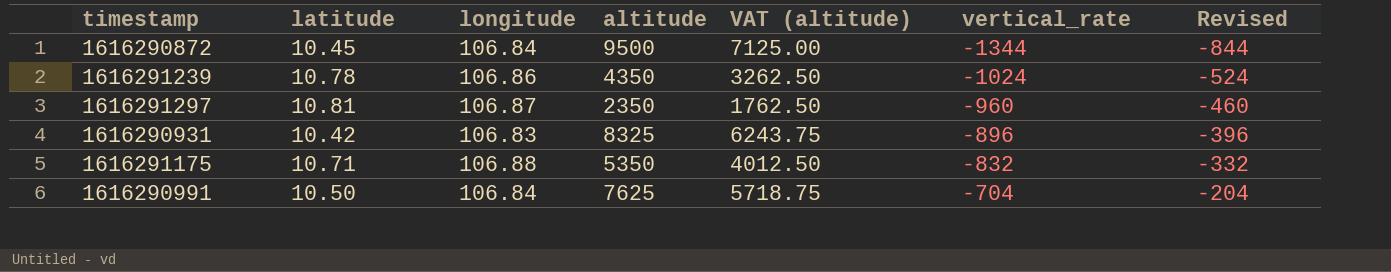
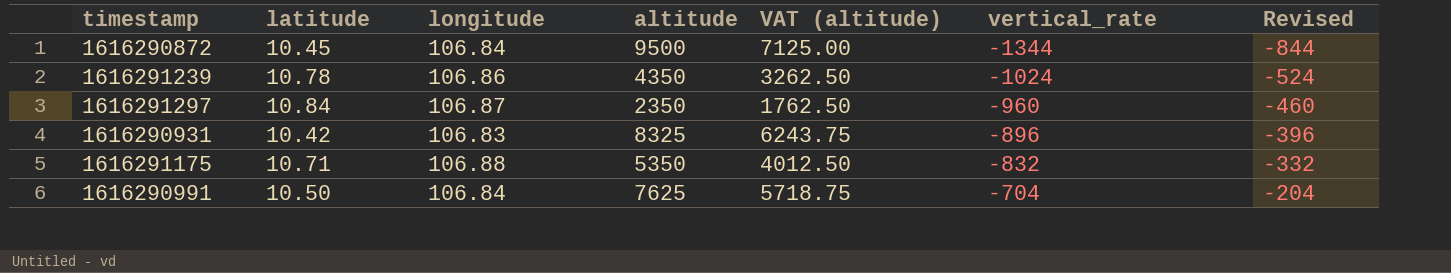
1616291297 | latitude: 10.81 -> 10.84

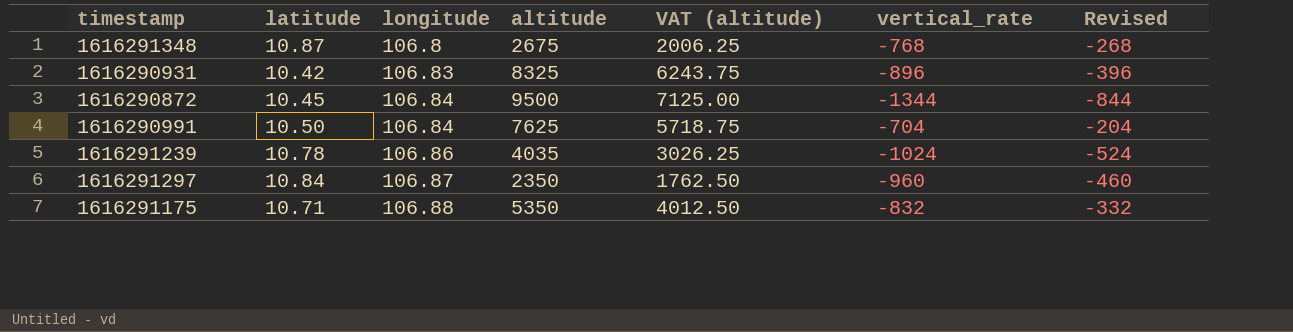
row order: vertical_rate ascending -> longitude ascending
row 1616291348: none -> 10.87 | 106.8 | 2675 | 2006.25 | -768 | -268
1616291239 | altitude: 4350 -> 4035
1616291239 | VAT (altitude): 3262.50 -> 3026.25

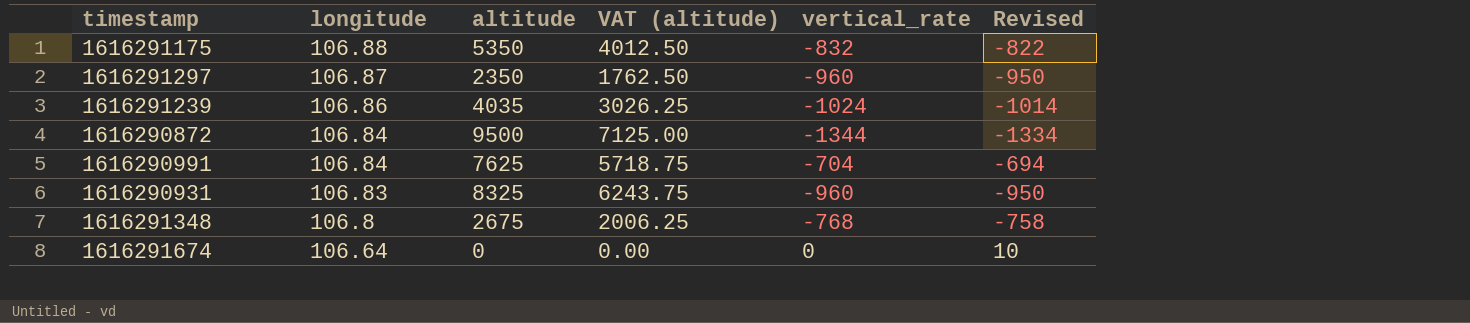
row order: longitude ascending -> longitude descending
column latitude | position: 2 -> none
column Revised | formula: [vertical_rate] + 500 -> [vertical_rate] + 10
1616290931 | vertical_rate: -896 -> -960
row 1616291674: none -> 106.64 | 0 | 0.00 | 0 | 10

